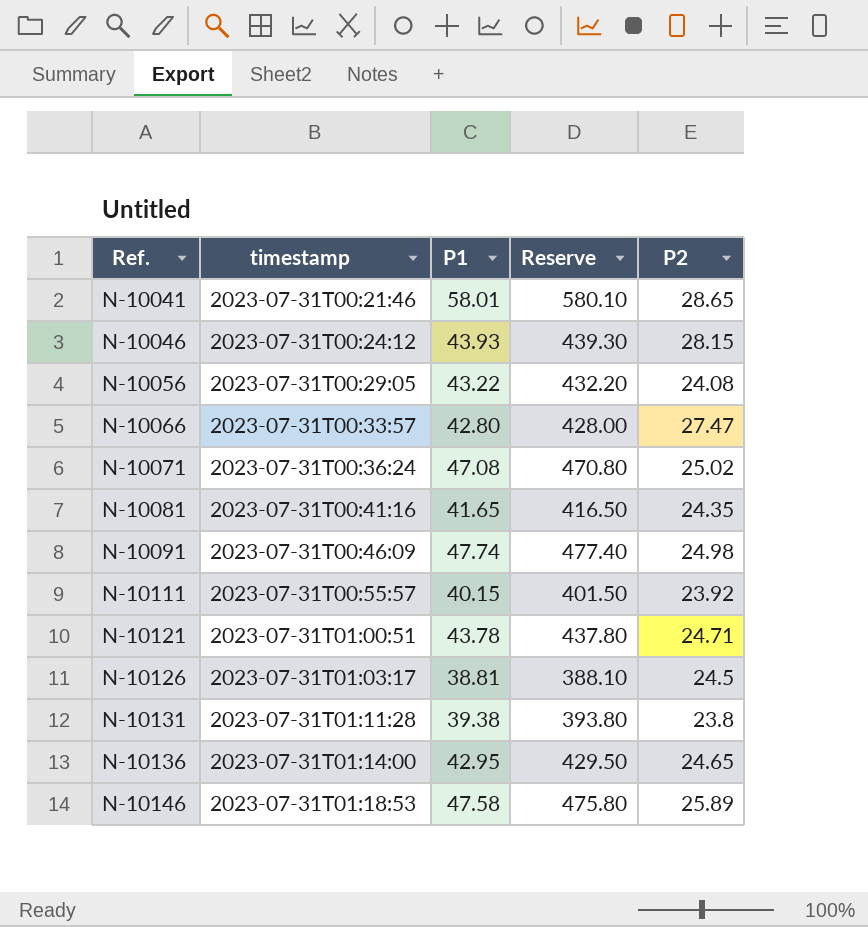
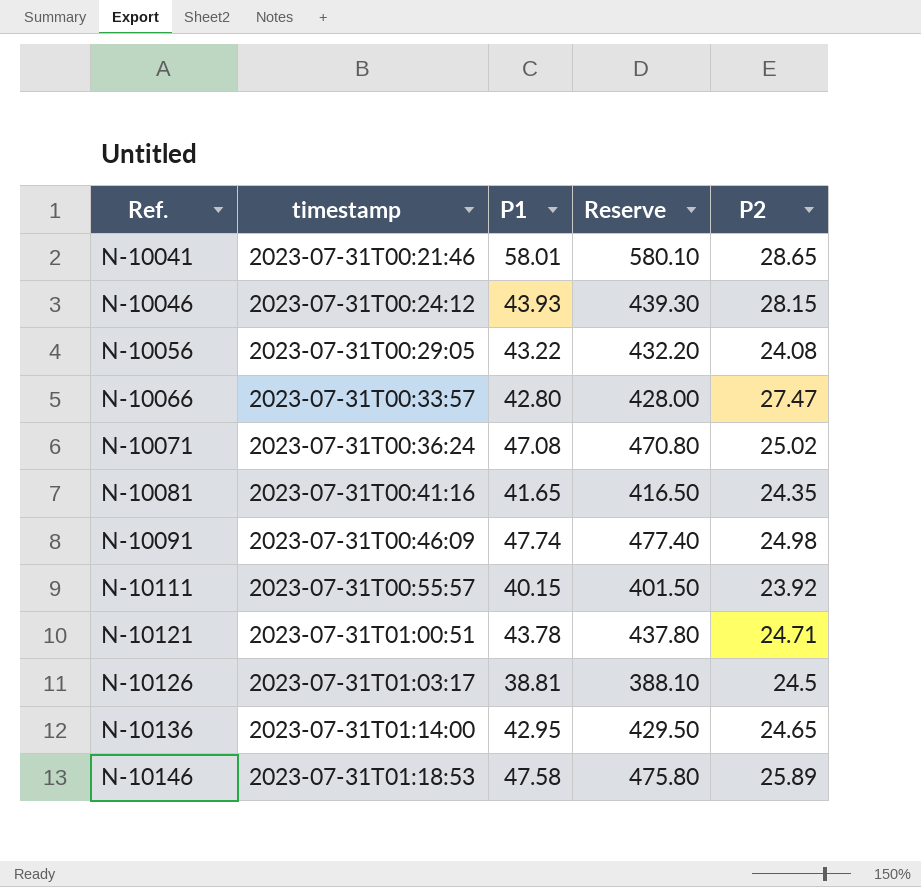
row N-10131: 2023-07-31T01:11:28 | 39.38 | 393.80 | 23.8 -> none

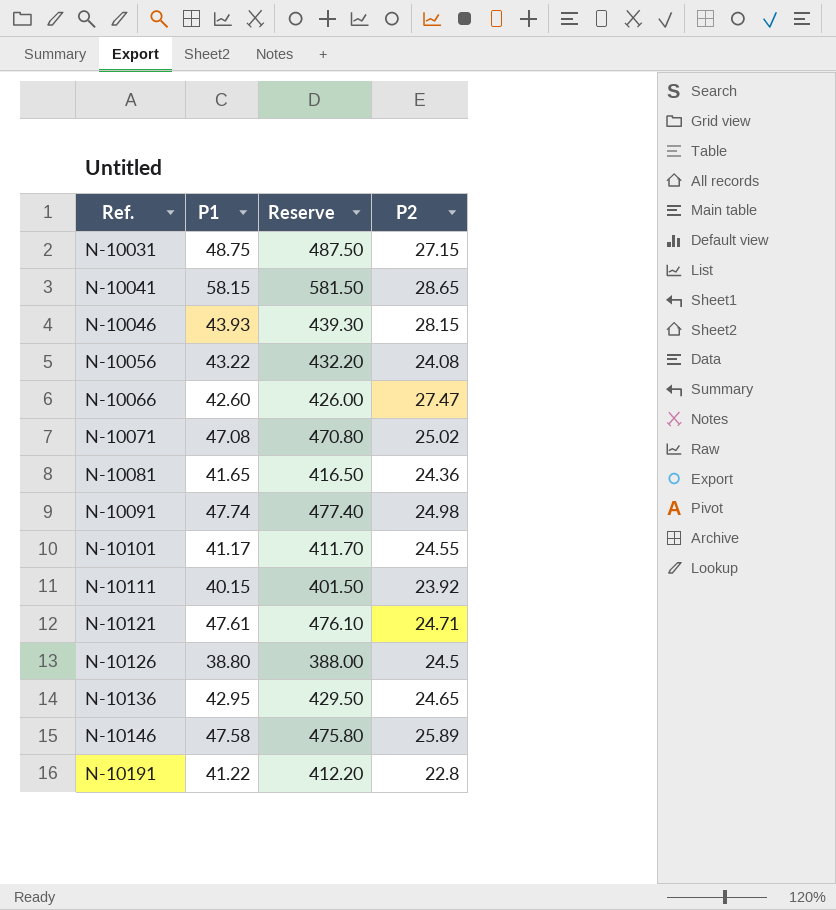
column timestamp | position: 2 -> none
row N-10031: none -> 48.75 | 487.50 | 27.15
N-10041 | P1: 58.01 -> 58.15
N-10041 | Reserve: 580.10 -> 581.50
N-10066 | P1: 42.80 -> 42.60
N-10066 | Reserve: 428.00 -> 426.00
N-10081 | P2: 24.35 -> 24.36
row N-10101: none -> 41.17 | 411.70 | 24.55
N-10121 | P1: 43.78 -> 47.61
N-10121 | Reserve: 437.80 -> 476.10
N-10126 | P1: 38.81 -> 38.80
N-10126 | Reserve: 388.10 -> 388.00
row N-10191: none -> 41.22 | 412.20 | 22.8

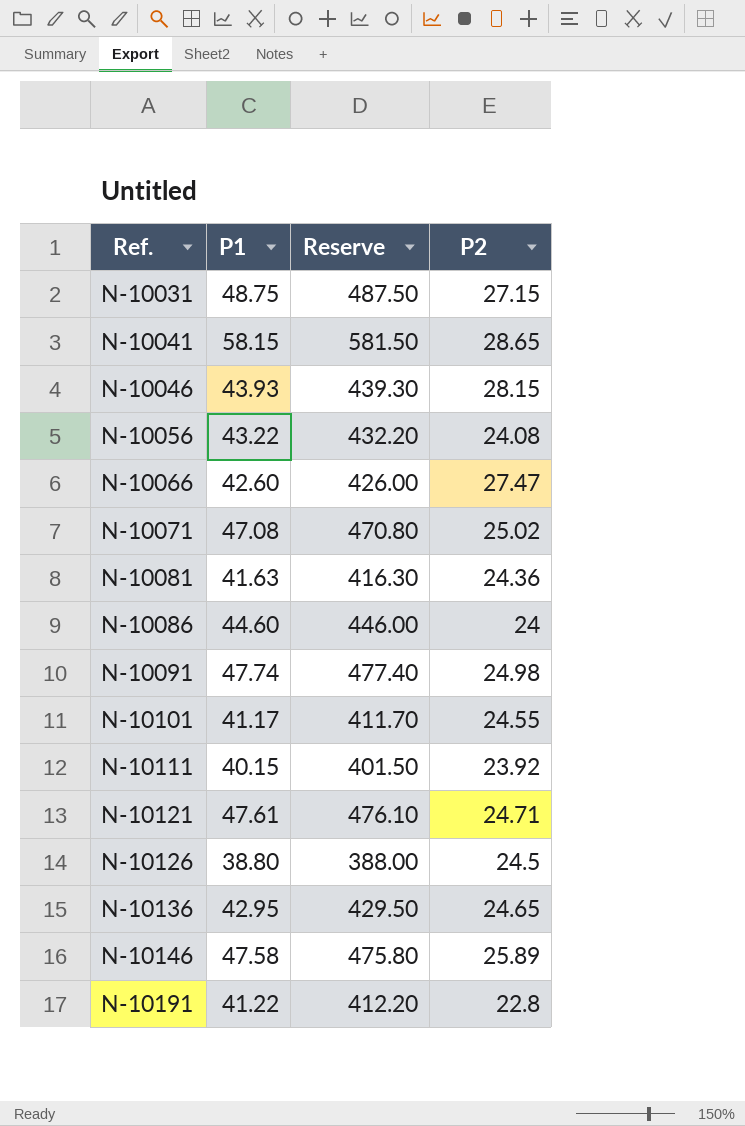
N-10081 | P1: 41.65 -> 41.63
N-10081 | Reserve: 416.50 -> 416.30
row N-10086: none -> 44.60 | 446.00 | 24

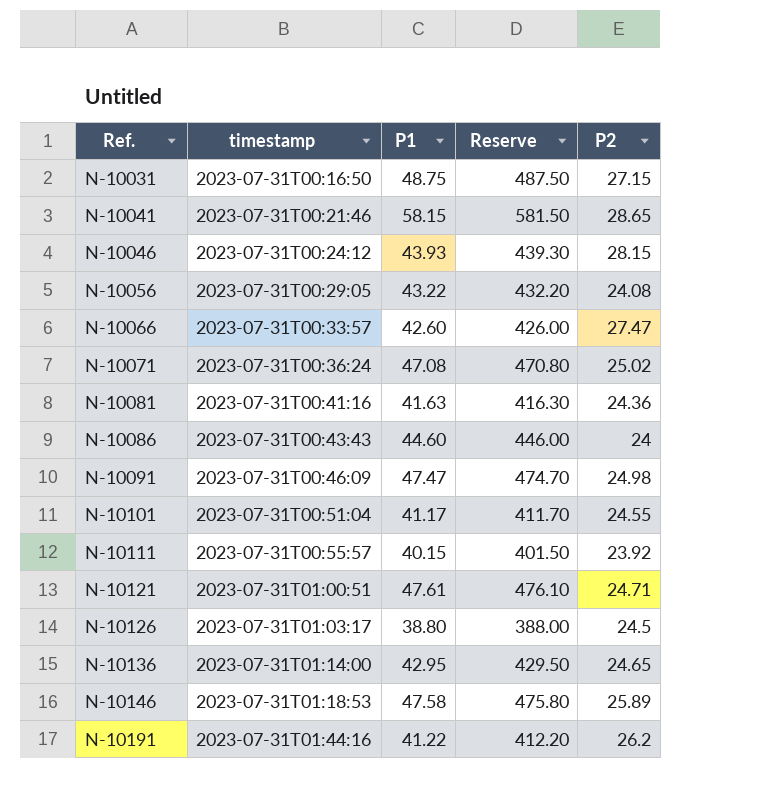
column timestamp | position: none -> 2
N-10091 | P1: 47.74 -> 47.47
N-10091 | Reserve: 477.40 -> 474.70
N-10191 | P2: 22.8 -> 26.2

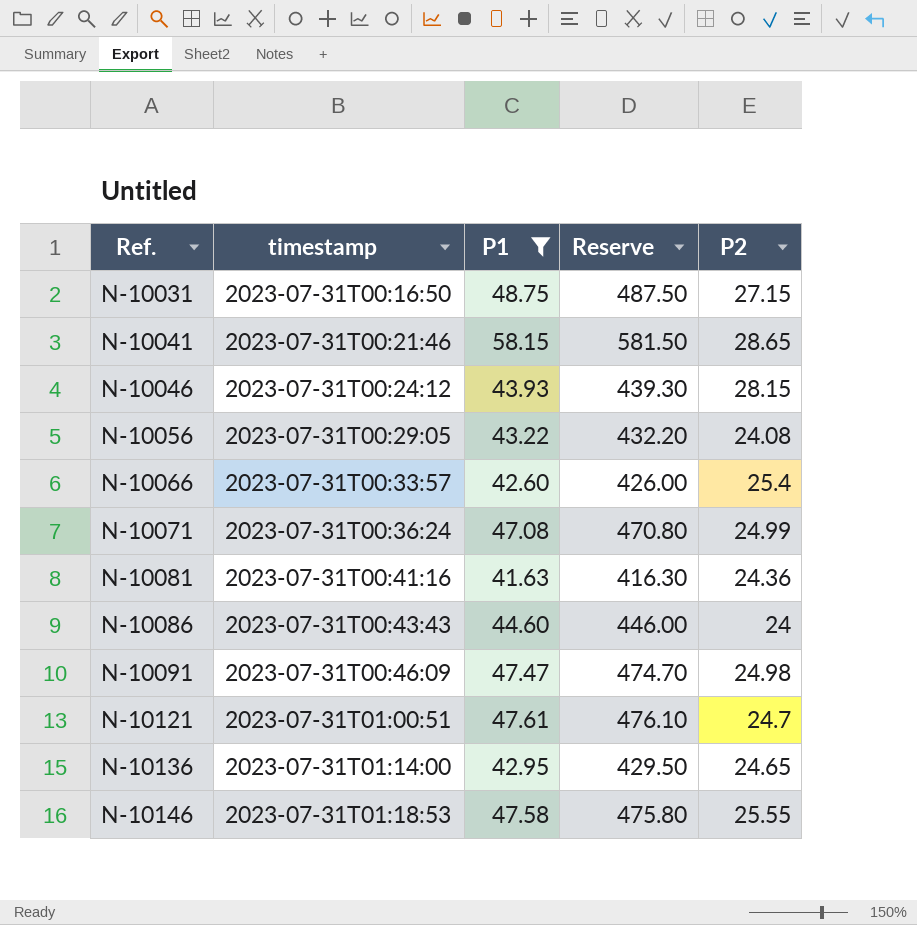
filter: none -> P1 >= 41.63
N-10066 | P2: 27.47 -> 25.4
N-10071 | P2: 25.02 -> 24.99
N-10121 | P2: 24.71 -> 24.7
N-10146 | P2: 25.89 -> 25.55

